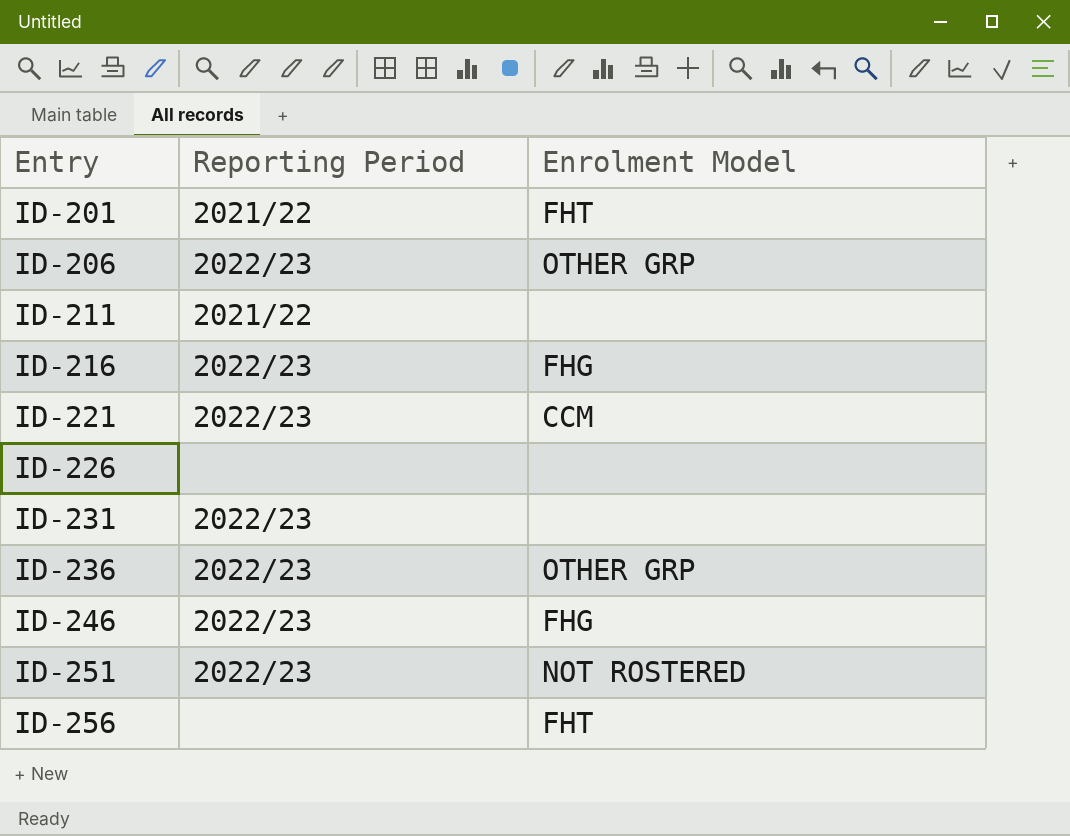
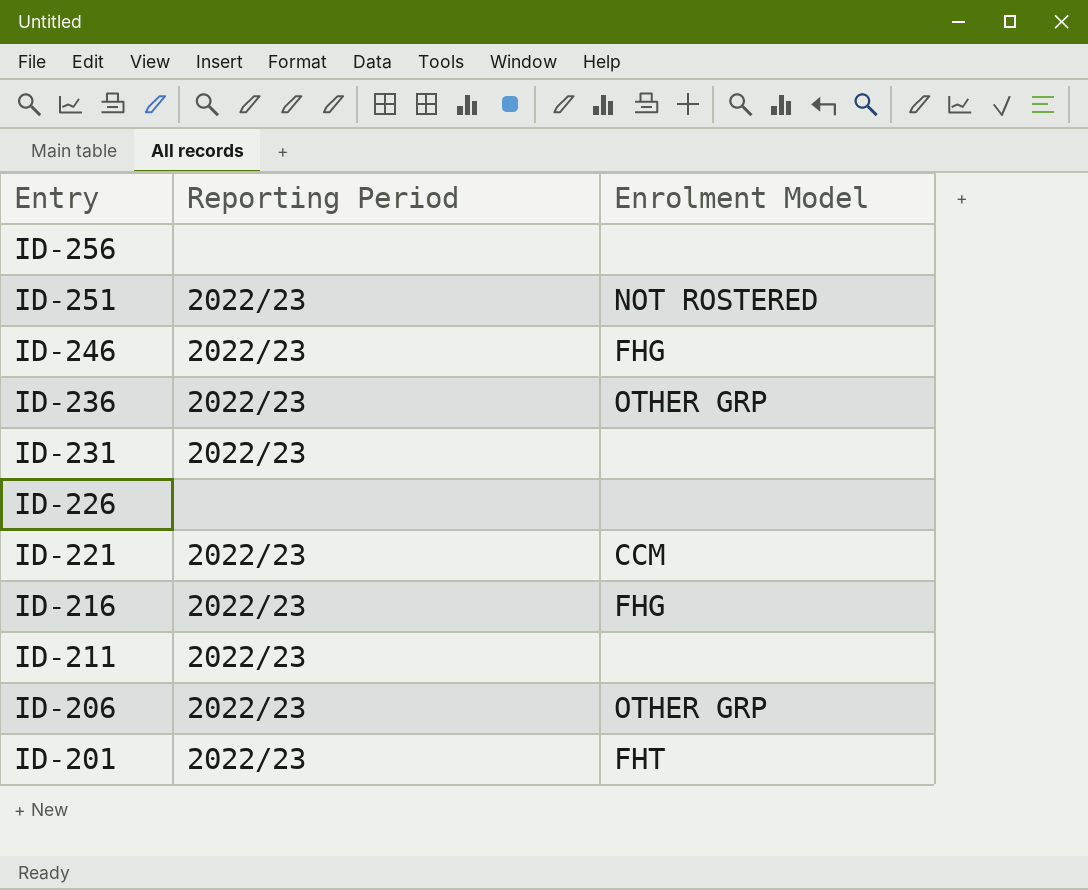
row order: Entry ascending -> Entry descending
ID-256 | Enrolment Model: FHT -> none
ID-211 | Reporting Period: 2021/22 -> 2022/23
ID-201 | Reporting Period: 2021/22 -> 2022/23

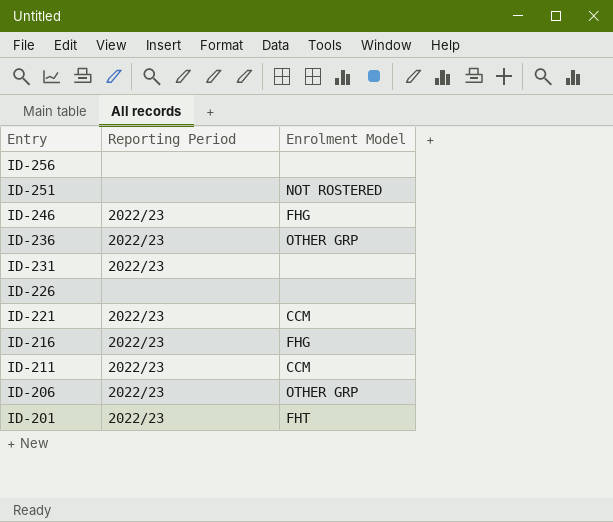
ID-251 | Reporting Period: 2022/23 -> none
ID-211 | Enrolment Model: none -> CCM

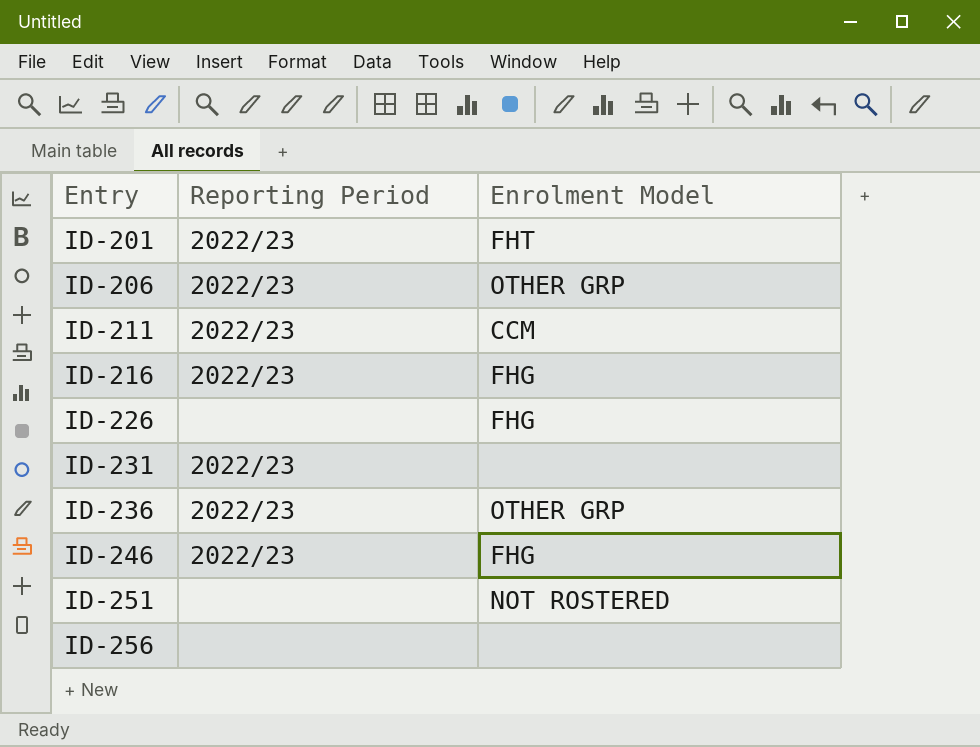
row order: Entry descending -> Entry ascending
row ID-221: 2022/23 | CCM -> none
ID-226 | Enrolment Model: none -> FHG

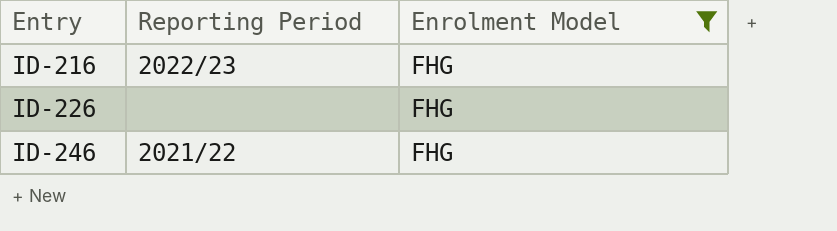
filter: none -> Enrolment Model = FHG
ID-246 | Reporting Period: 2022/23 -> 2021/22

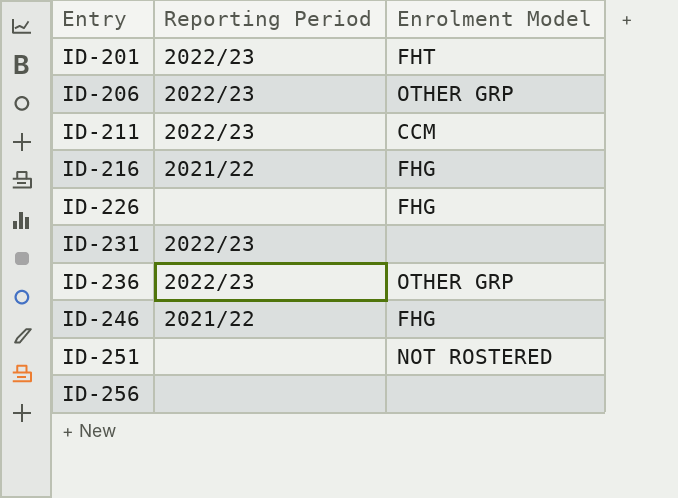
filter: Enrolment Model = FHG -> none
ID-216 | Reporting Period: 2022/23 -> 2021/22

